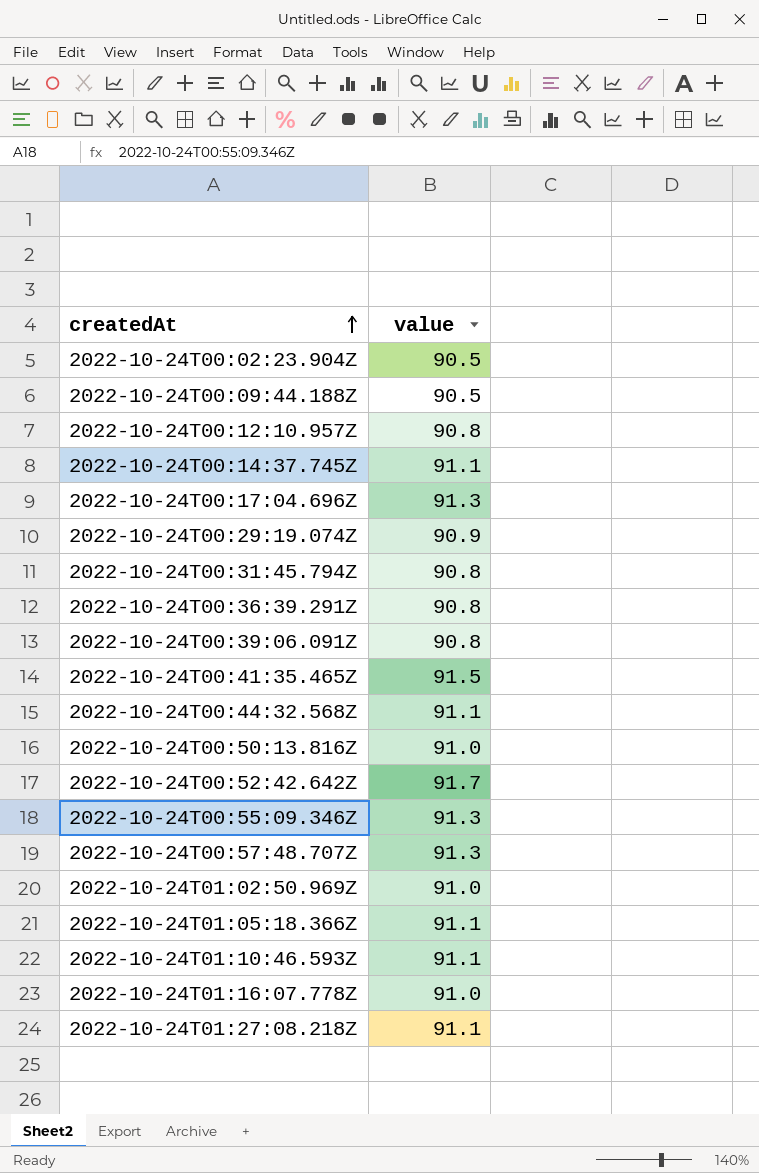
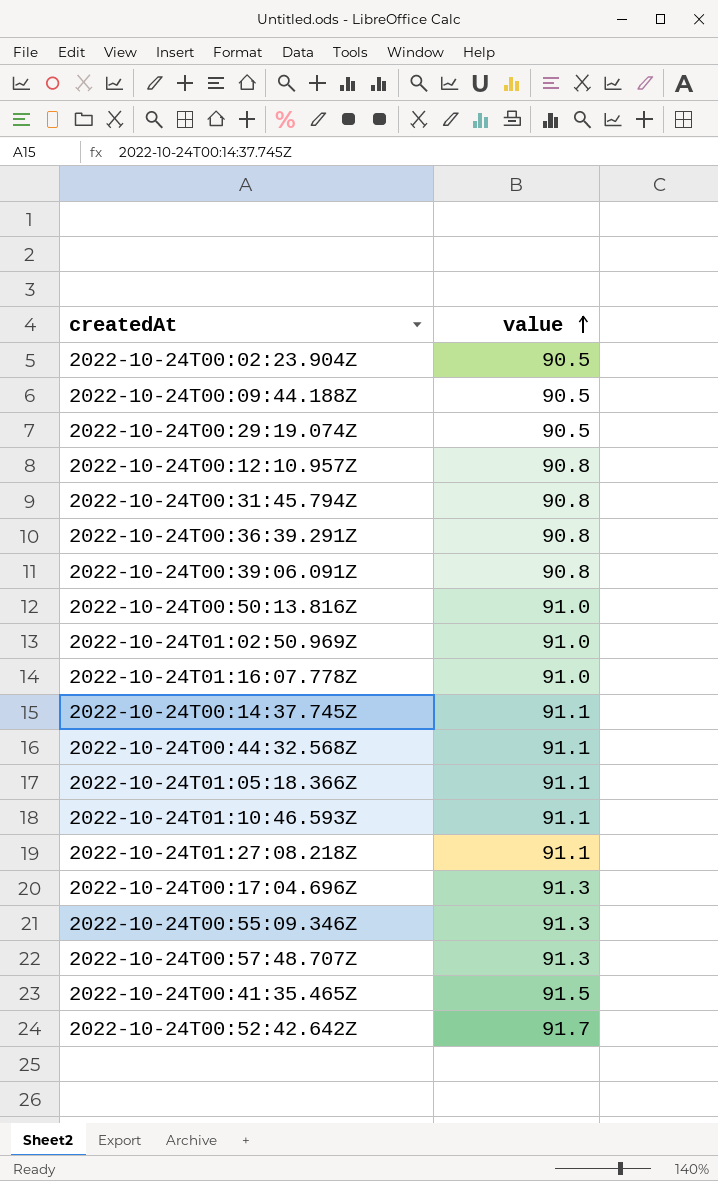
row order: createdAt ascending -> value ascending
2022-10-24T00:29:19.074Z | value: 90.9 -> 90.5

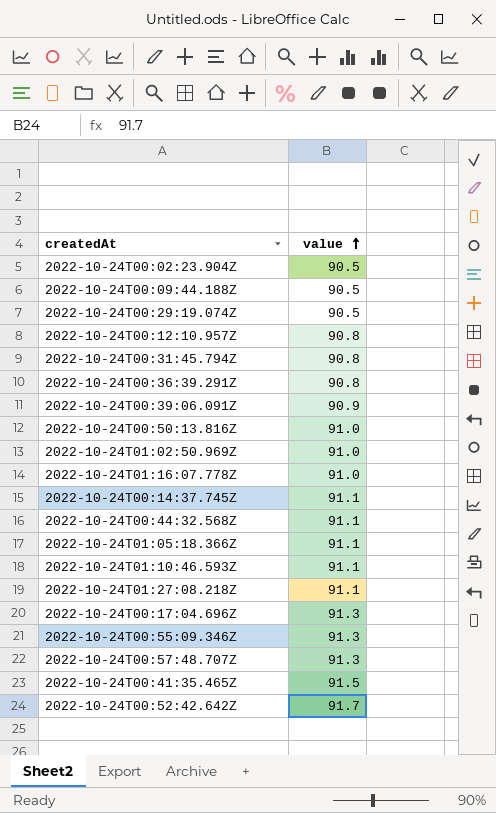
2022-10-24T00:39:06.091Z | value: 90.8 -> 90.9

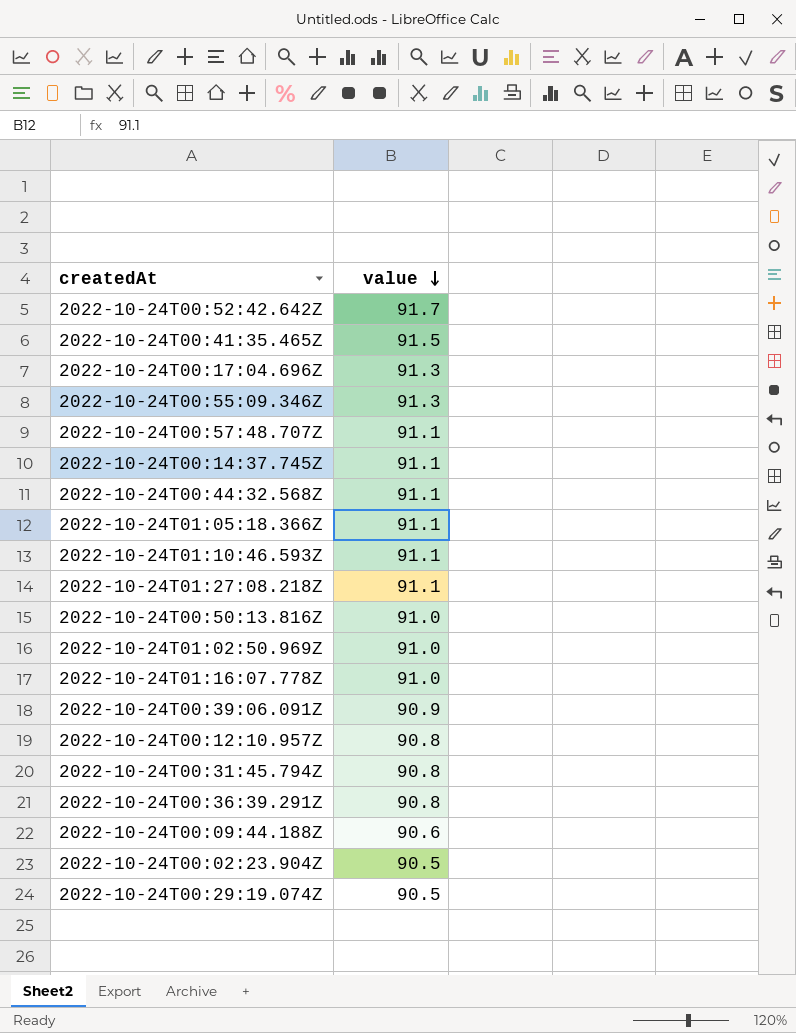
row order: value ascending -> value descending
2022-10-24T00:57:48.707Z | value: 91.3 -> 91.1
2022-10-24T00:09:44.188Z | value: 90.5 -> 90.6

